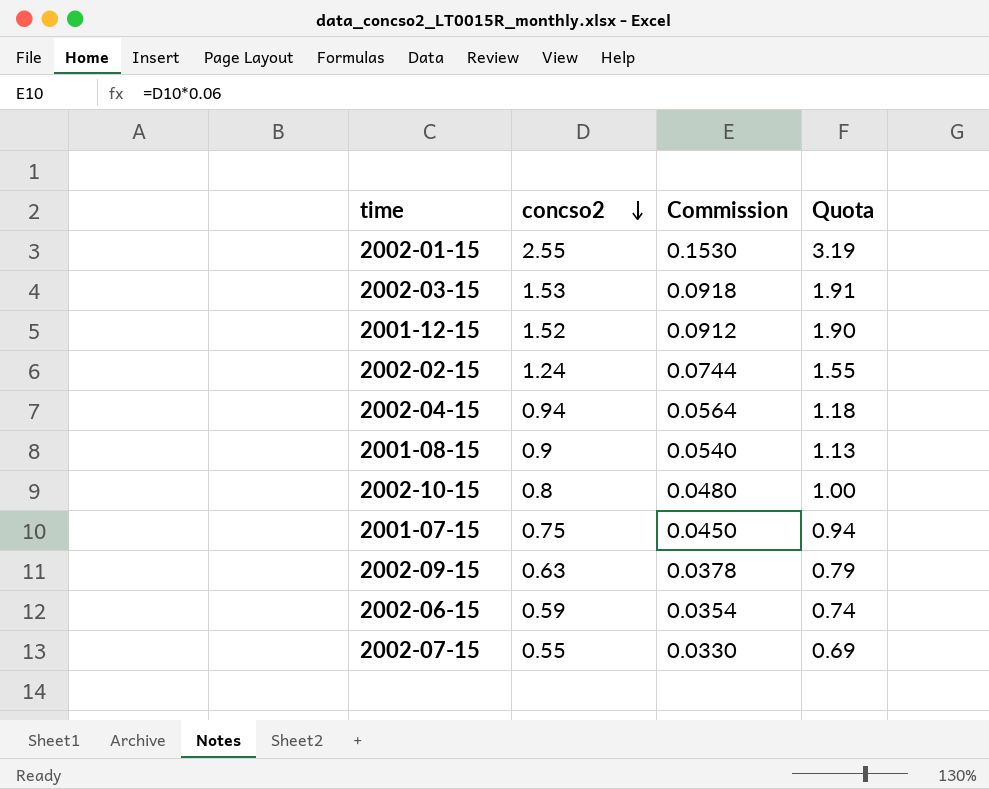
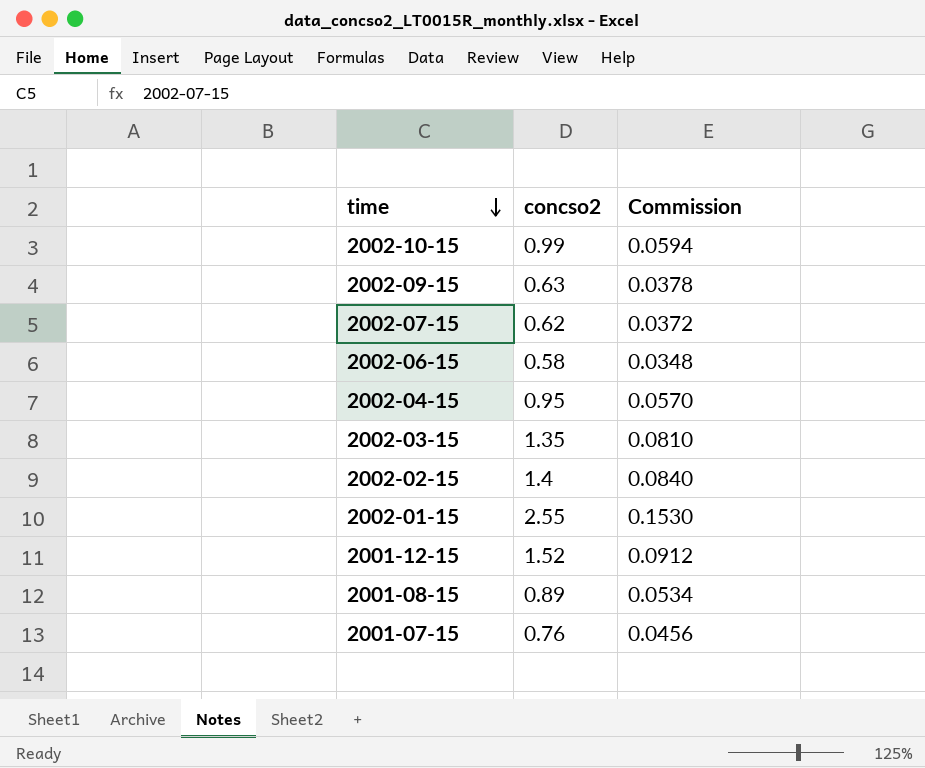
row order: concso2 descending -> time descending
column Quota | formula: [concso2] * 1.25 -> none
2002-10-15 | concso2: 0.8 -> 0.99
2002-10-15 | Commission: 0.0480 -> 0.0594
2002-07-15 | concso2: 0.55 -> 0.62
2002-07-15 | Commission: 0.0330 -> 0.0372
2002-06-15 | concso2: 0.59 -> 0.58
2002-06-15 | Commission: 0.0354 -> 0.0348
2002-04-15 | concso2: 0.94 -> 0.95
2002-04-15 | Commission: 0.0564 -> 0.0570
2002-03-15 | concso2: 1.53 -> 1.35
2002-03-15 | Commission: 0.0918 -> 0.0810
2002-02-15 | concso2: 1.24 -> 1.4
2002-02-15 | Commission: 0.0744 -> 0.0840
2001-08-15 | concso2: 0.9 -> 0.89
2001-08-15 | Commission: 0.0540 -> 0.0534
2001-07-15 | concso2: 0.75 -> 0.76
2001-07-15 | Commission: 0.0450 -> 0.0456

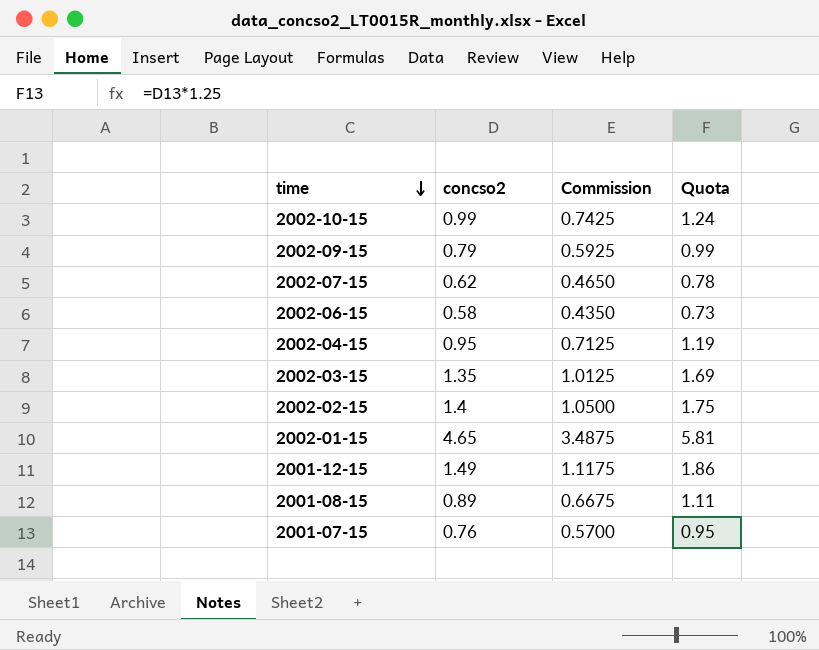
column Commission | formula: [concso2] * 0.06 -> [concso2] * 0.75
column Quota | formula: none -> [concso2] * 1.25
2002-09-15 | concso2: 0.63 -> 0.79
2002-01-15 | concso2: 2.55 -> 4.65
2001-12-15 | concso2: 1.52 -> 1.49

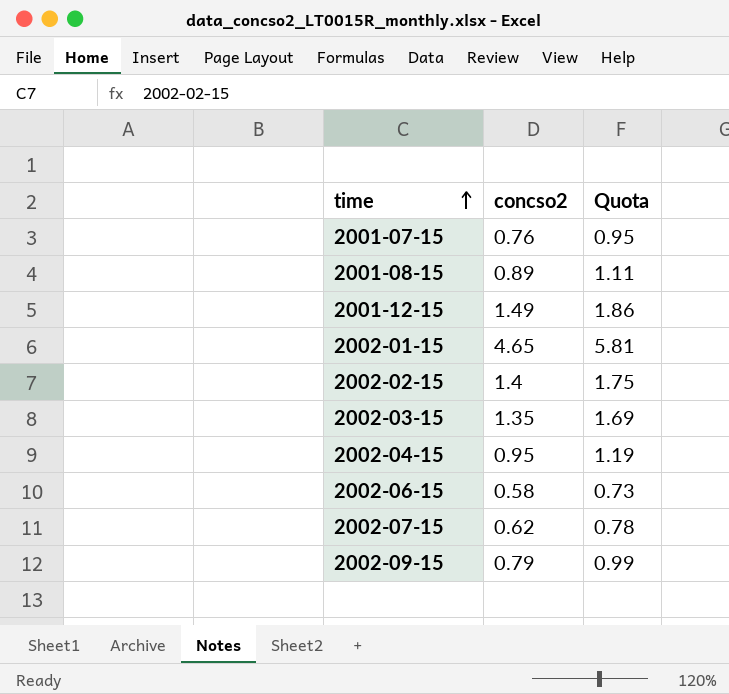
row order: time descending -> time ascending
column Commission | formula: [concso2] * 0.75 -> none
row 2002-10-15: 0.99 | 0.7425 | 1.24 -> none

